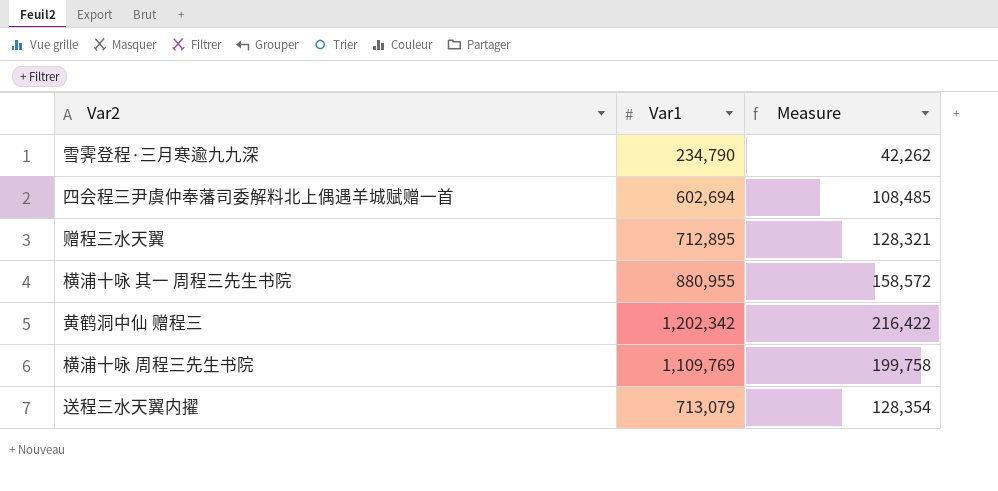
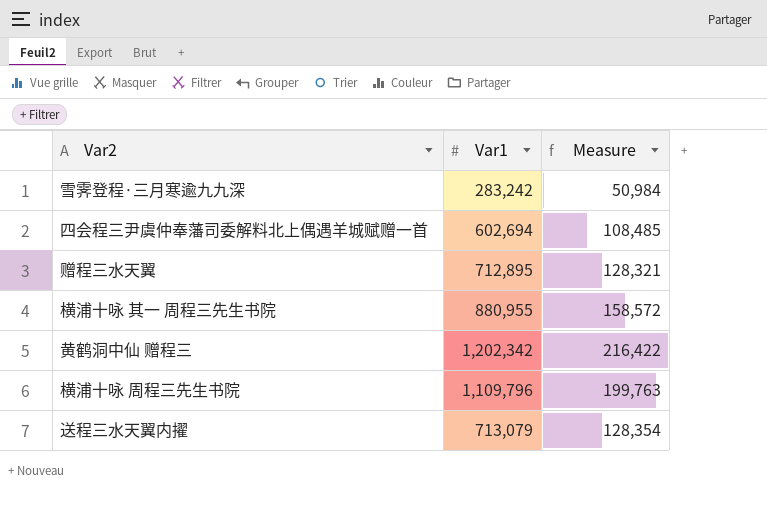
雪霁登程·三月寒逾九九深 | Var1: 234,790 -> 283,242
雪霁登程·三月寒逾九九深 | Measure: 42,262 -> 50,984
横浦十咏 周程三先生书院 | Var1: 1,109,769 -> 1,109,796
横浦十咏 周程三先生书院 | Measure: 199,758 -> 199,763

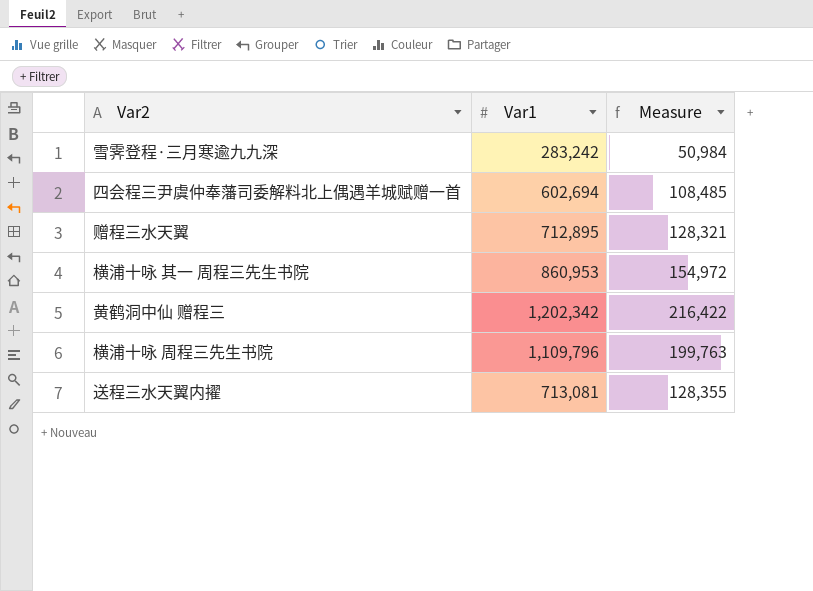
横浦十咏 其一 周程三先生书院 | Var1: 880,955 -> 860,953
横浦十咏 其一 周程三先生书院 | Measure: 158,572 -> 154,972
送程三水天翼内擢 | Var1: 713,079 -> 713,081
送程三水天翼内擢 | Measure: 128,354 -> 128,355

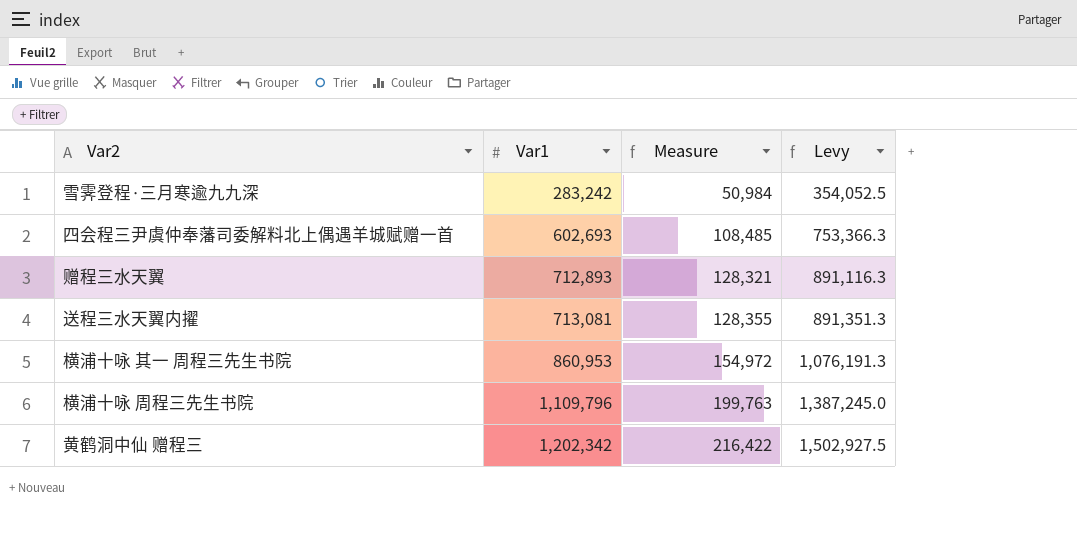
row order: none -> Var1 ascending
column Levy | formula: none -> [Var1] * 1.25
四会程三尹虞仲奉藩司委解料北上偶遇羊城赋赠一首 | Var1: 602,694 -> 602,693
赠程三水天翼 | Var1: 712,895 -> 712,893

